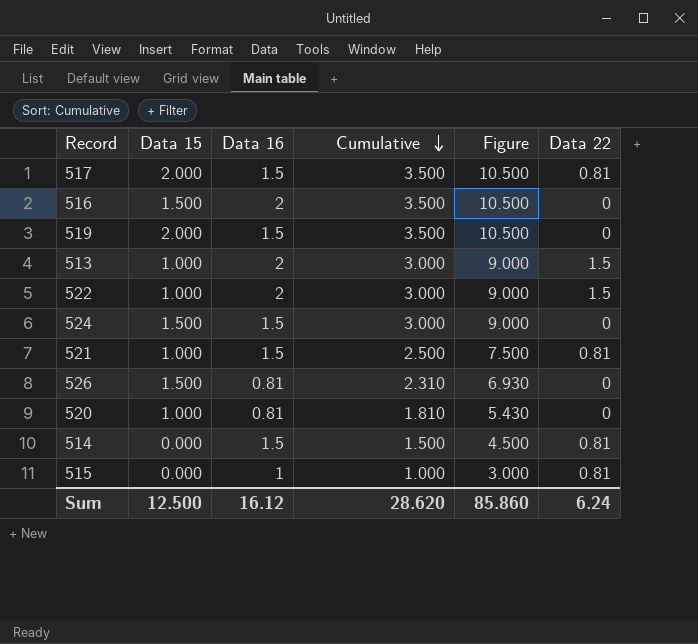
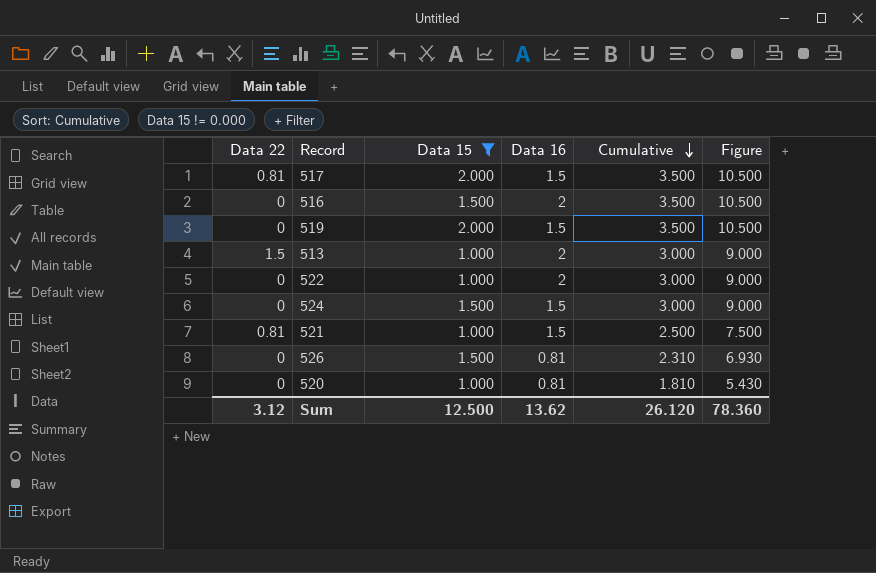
filter: none -> Data 15 != 0.000
column Data 22 | position: 6 -> 1
522 | Data 22: 1.5 -> 0
Sum | Data 22: 6.24 -> 3.12
Sum | Data 16: 16.12 -> 13.62
Sum | Cumulative: 28.620 -> 26.120
Sum | Figure: 85.860 -> 78.360

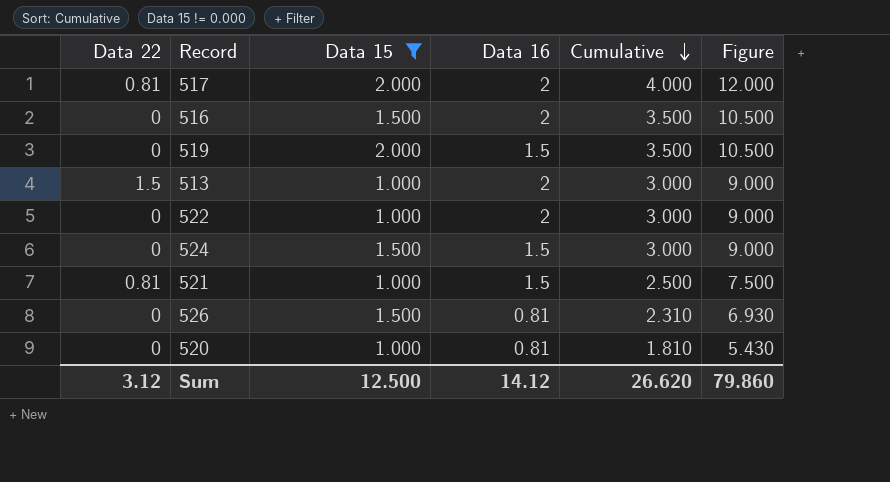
517 | Data 16: 1.5 -> 2
517 | Cumulative: 3.500 -> 4.000
517 | Figure: 10.500 -> 12.000
Sum | Data 16: 13.62 -> 14.12
Sum | Cumulative: 26.120 -> 26.620
Sum | Figure: 78.360 -> 79.860

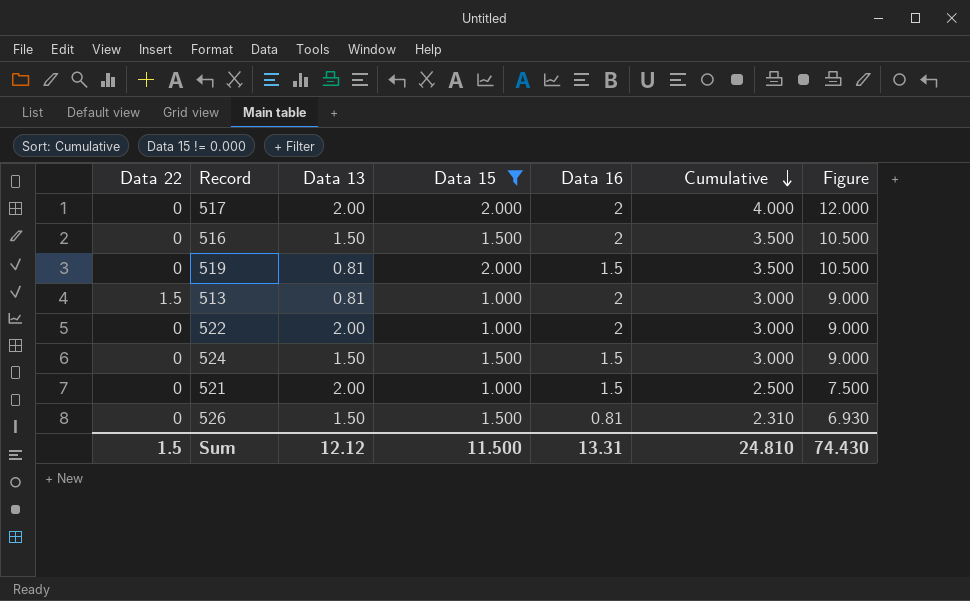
column Data 13 | position: none -> 3
row 520: 0 | 1.000 | 0.81 | 1.810 | 5.430 -> none
517 | Data 22: 0.81 -> 0
521 | Data 22: 0.81 -> 0
Sum | Data 22: 3.12 -> 1.5
Sum | Data 15: 12.500 -> 11.500
Sum | Data 16: 14.12 -> 13.31
Sum | Cumulative: 26.620 -> 24.810
Sum | Figure: 79.860 -> 74.430

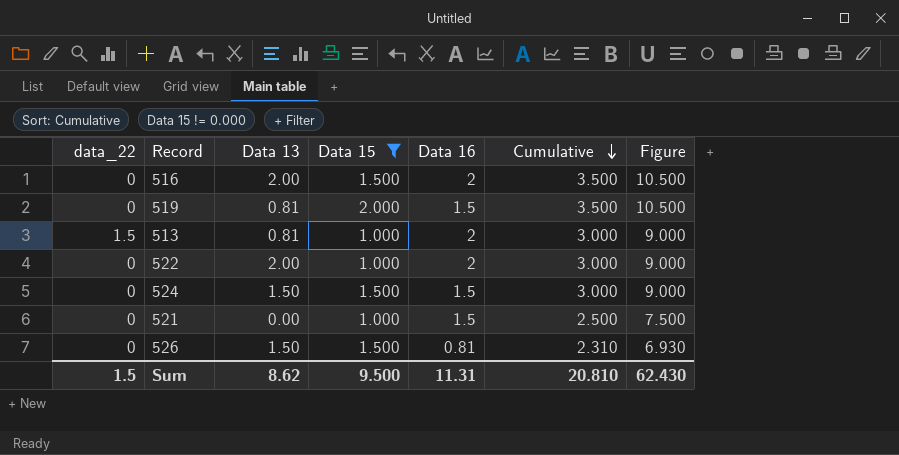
column name: Data 22 -> data_22
row 517: 0 | 2.00 | 2.000 | 2 | 4.000 | 12.000 -> none
516 | Data 13: 1.50 -> 2.00
521 | Data 13: 2.00 -> 0.00
Sum | Data 13: 12.12 -> 8.62
Sum | Data 15: 11.500 -> 9.500
Sum | Data 16: 13.31 -> 11.31
Sum | Cumulative: 24.810 -> 20.810
Sum | Figure: 74.430 -> 62.430

